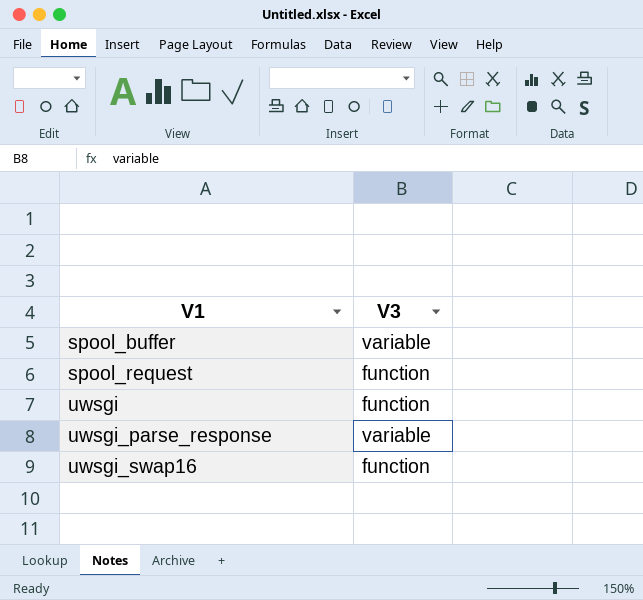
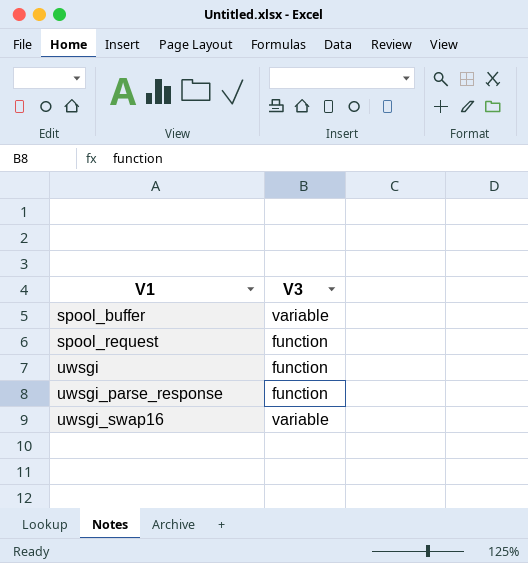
uwsgi_parse_response | V3: variable -> function
uwsgi_swap16 | V3: function -> variable

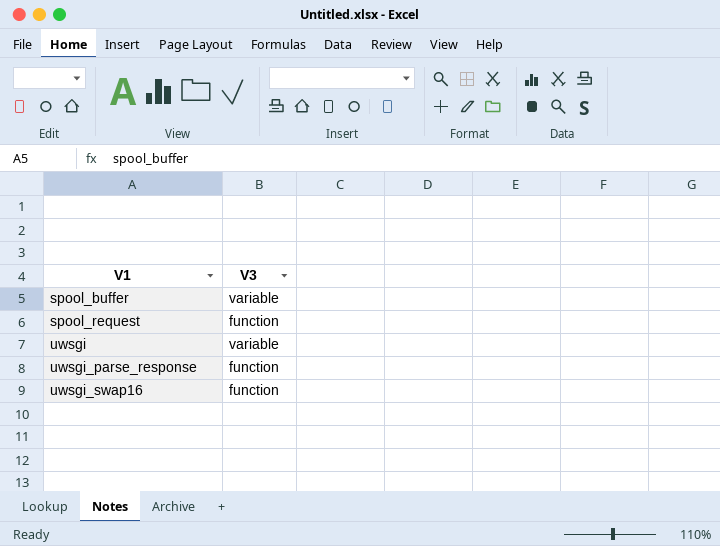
uwsgi | V3: function -> variable
uwsgi_swap16 | V3: variable -> function

